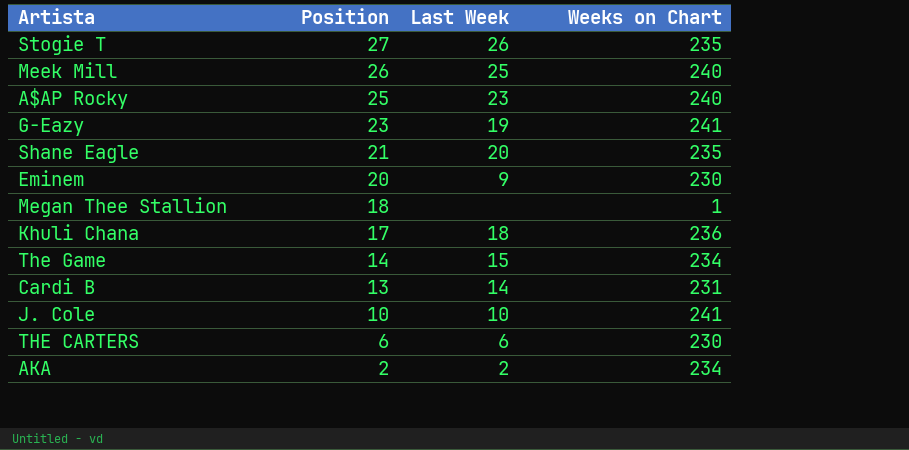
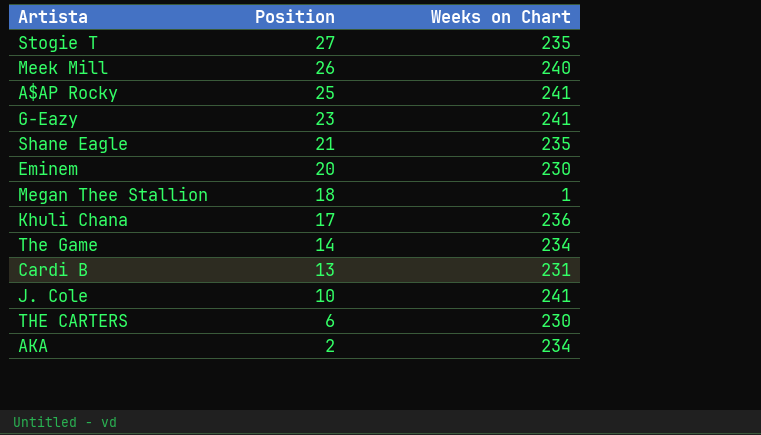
column Last Week | position: 3 -> none
A$AP Rocky | Weeks on Chart: 240 -> 241

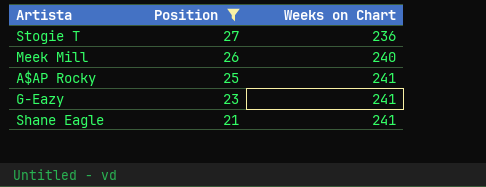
filter: none -> Position >= 21
Stogie T | Weeks on Chart: 235 -> 236
Shane Eagle | Weeks on Chart: 235 -> 241

